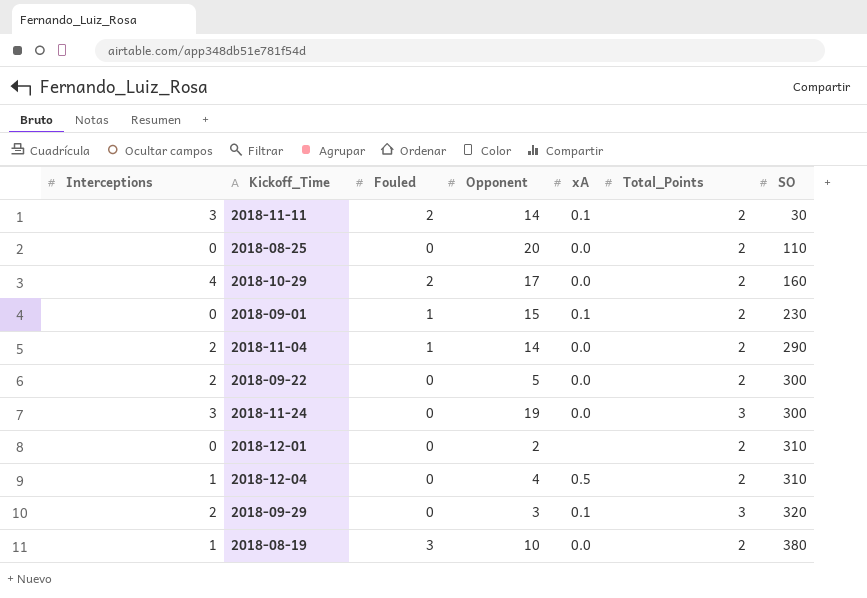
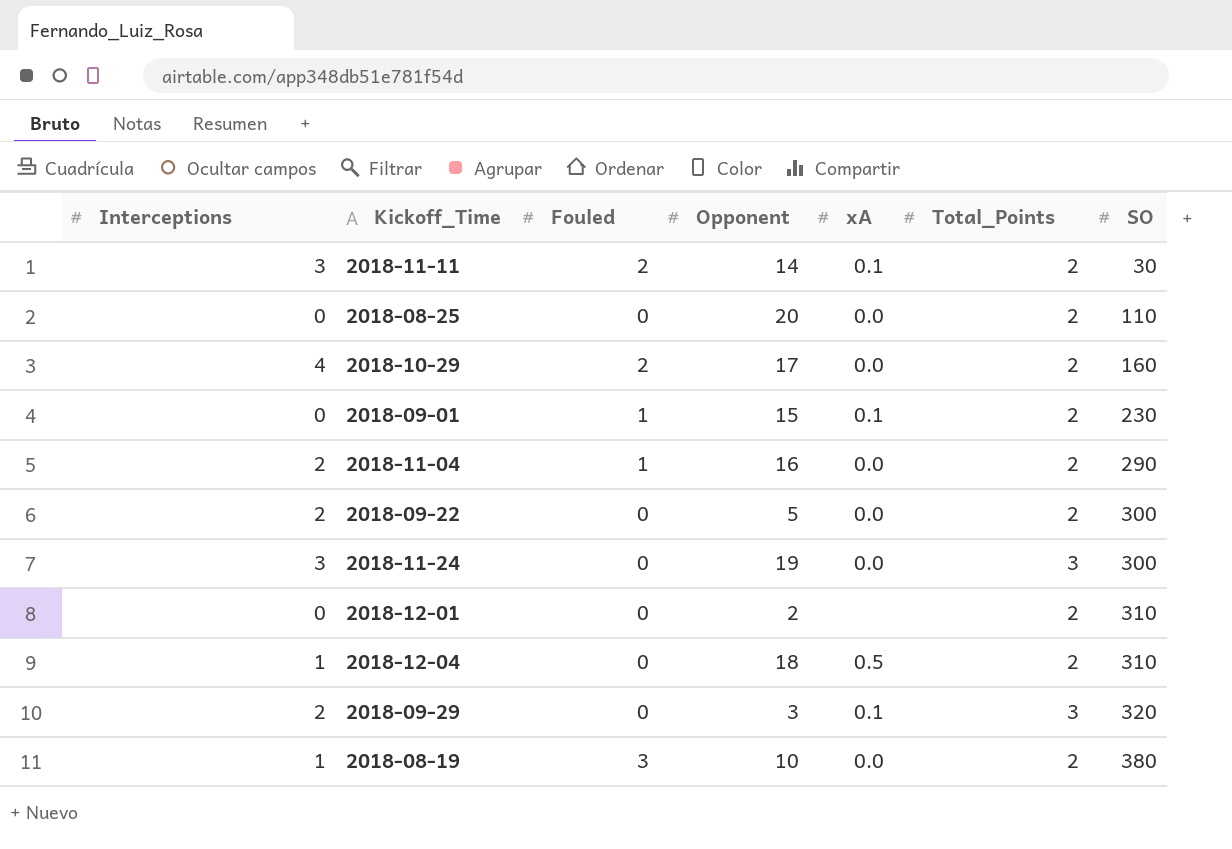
2018-11-04 | Opponent: 14 -> 16
2018-12-04 | Opponent: 4 -> 18

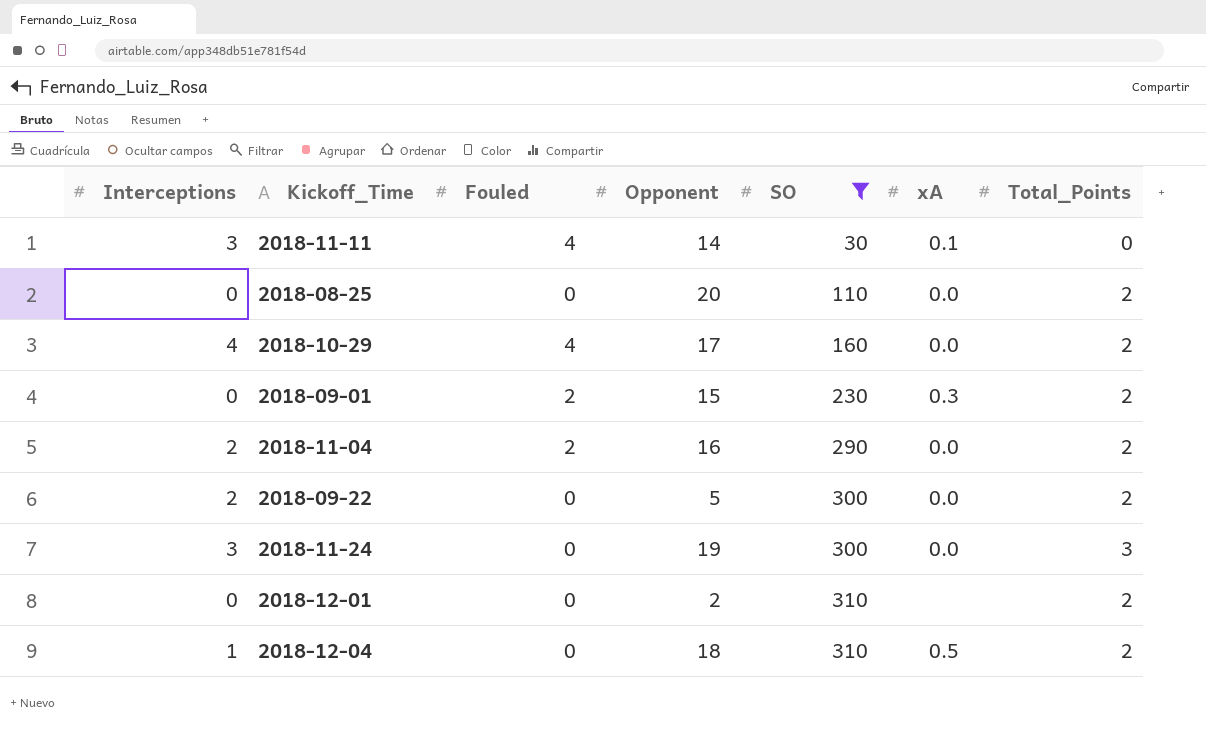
filter: none -> SO <= 310
column SO | position: 7 -> 5
2018-11-11 | Fouled: 2 -> 4
2018-11-11 | Total_Points: 2 -> 0
2018-10-29 | Fouled: 2 -> 4
2018-09-01 | Fouled: 1 -> 2
2018-09-01 | xA: 0.1 -> 0.3
2018-11-04 | Fouled: 1 -> 2

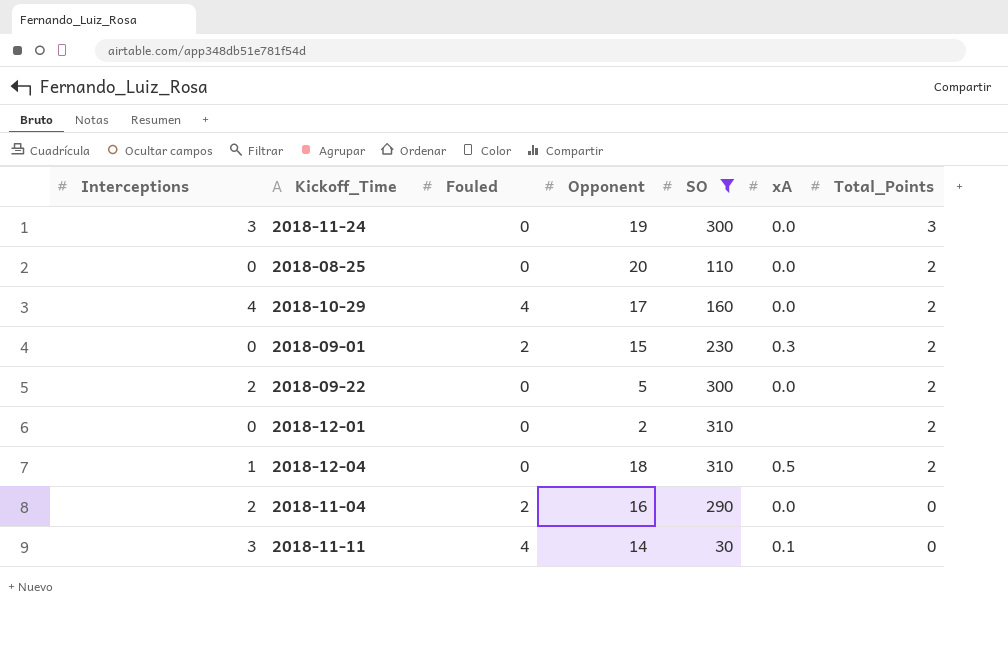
row order: SO ascending -> Total_Points descending
2018-11-04 | Total_Points: 2 -> 0

